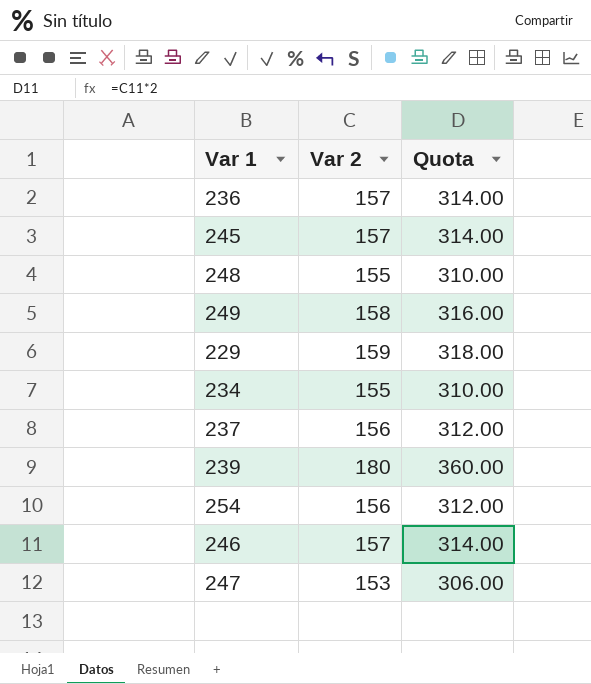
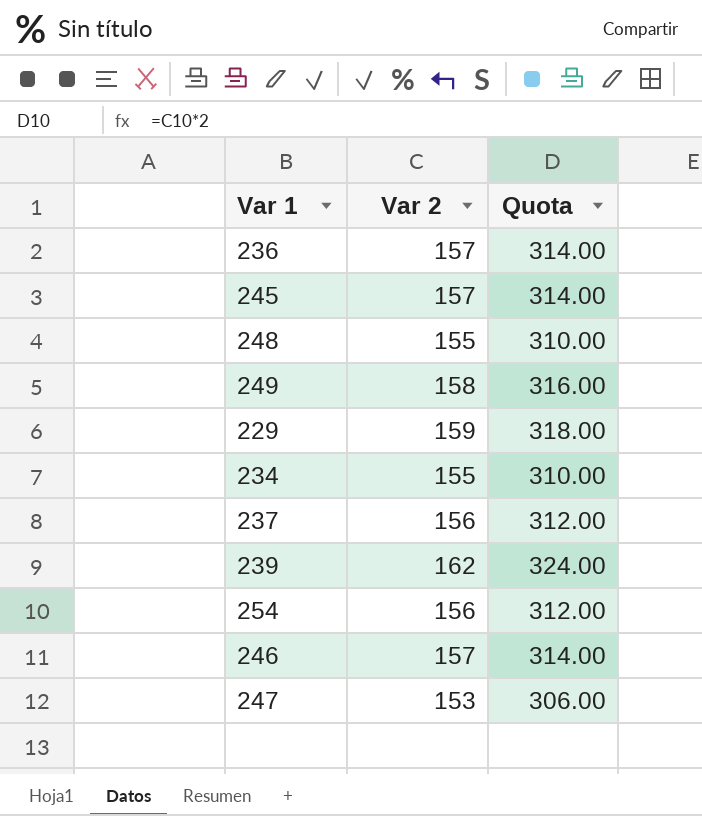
239 | Var 2: 180 -> 162
239 | Quota: 360.00 -> 324.00

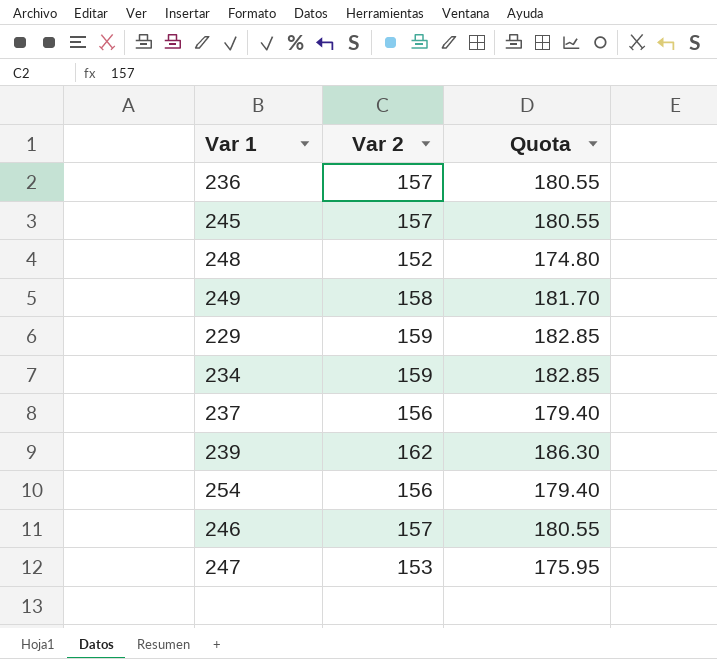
column Quota | formula: [Var 2] * 2 -> [Var 2] * 1.15
248 | Var 2: 155 -> 152
234 | Var 2: 155 -> 159

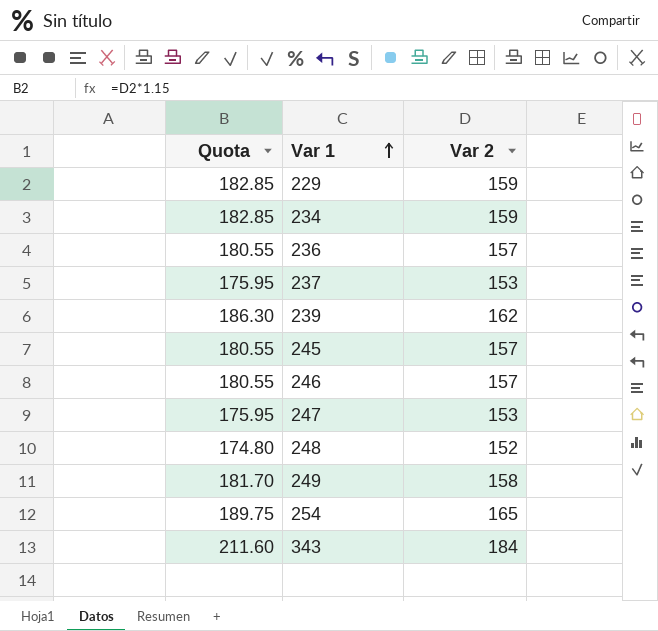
row order: none -> Var 1 ascending
column Quota | position: 3 -> 1
237 | Quota: 179.40 -> 175.95
237 | Var 2: 156 -> 153
254 | Quota: 179.40 -> 189.75
254 | Var 2: 156 -> 165
row 343: none -> 211.60 | 184

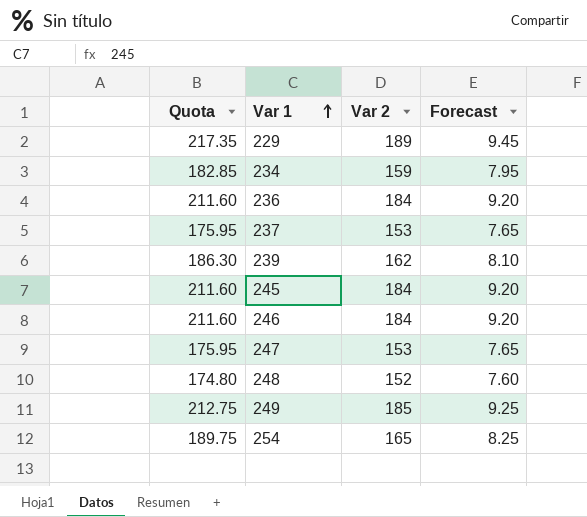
column Forecast | formula: none -> [Var 2] * 0.05
row 343: 211.60 | 184 -> none
229 | Quota: 182.85 -> 217.35
229 | Var 2: 159 -> 189
236 | Quota: 180.55 -> 211.60
236 | Var 2: 157 -> 184
245 | Quota: 180.55 -> 211.60
245 | Var 2: 157 -> 184
246 | Quota: 180.55 -> 211.60
246 | Var 2: 157 -> 184
249 | Quota: 181.70 -> 212.75
249 | Var 2: 158 -> 185

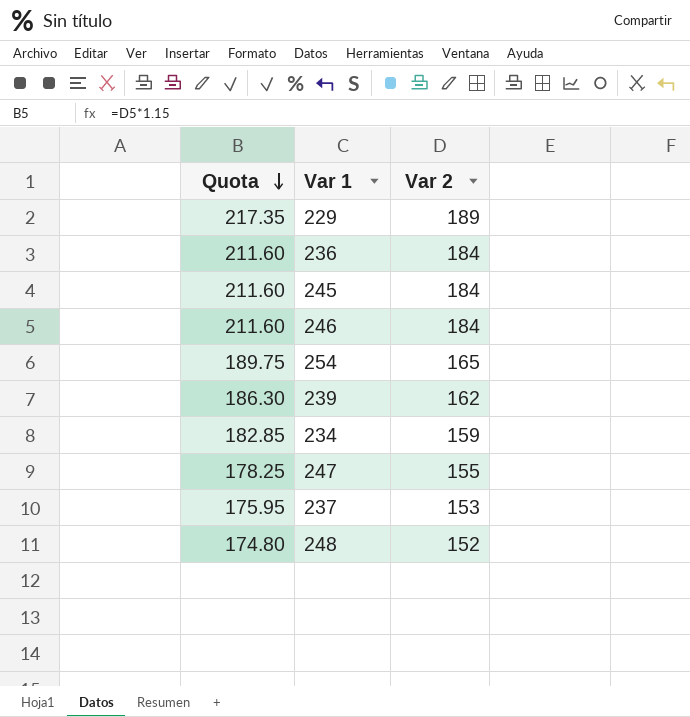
row order: Var 1 ascending -> Quota descending
column Forecast | formula: [Var 2] * 0.05 -> none
row 249: 212.75 | 185 | 9.25 -> none
247 | Quota: 175.95 -> 178.25
247 | Var 2: 153 -> 155

